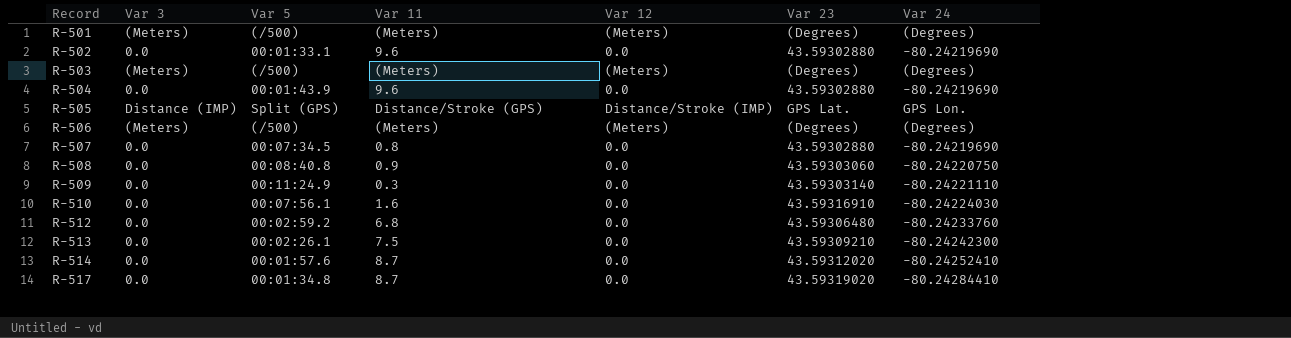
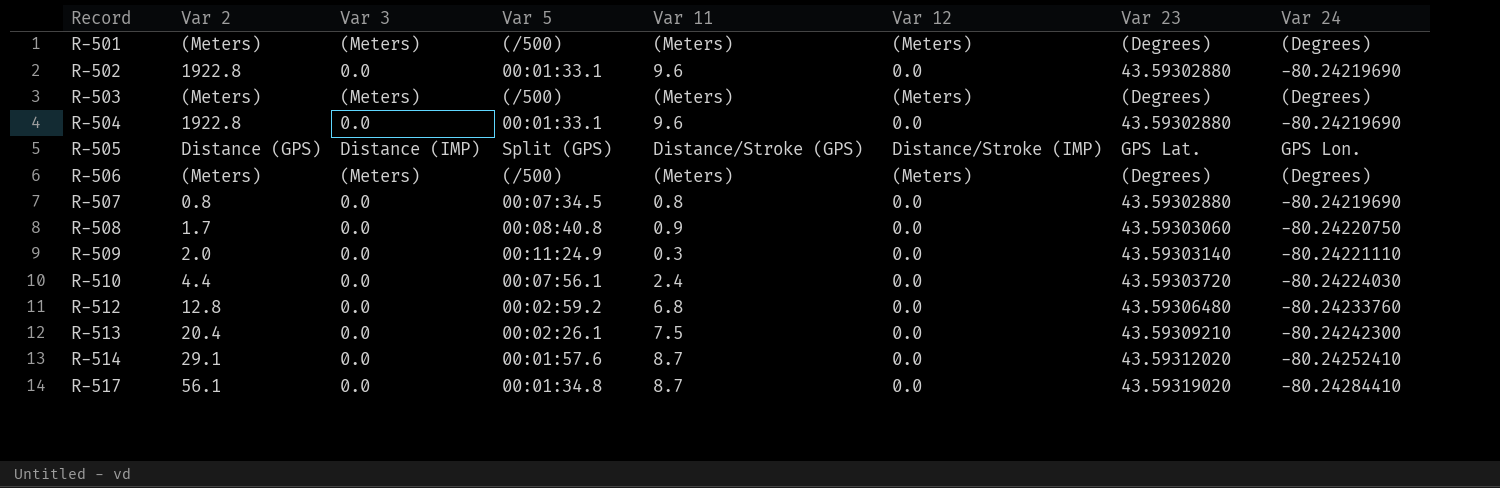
column Var 2 | position: none -> 2
R-504 | Var 5: 00:01:43.9 -> 00:01:33.1
R-510 | Var 11: 1.6 -> 2.4
R-510 | Var 23: 43.59316910 -> 43.59303720

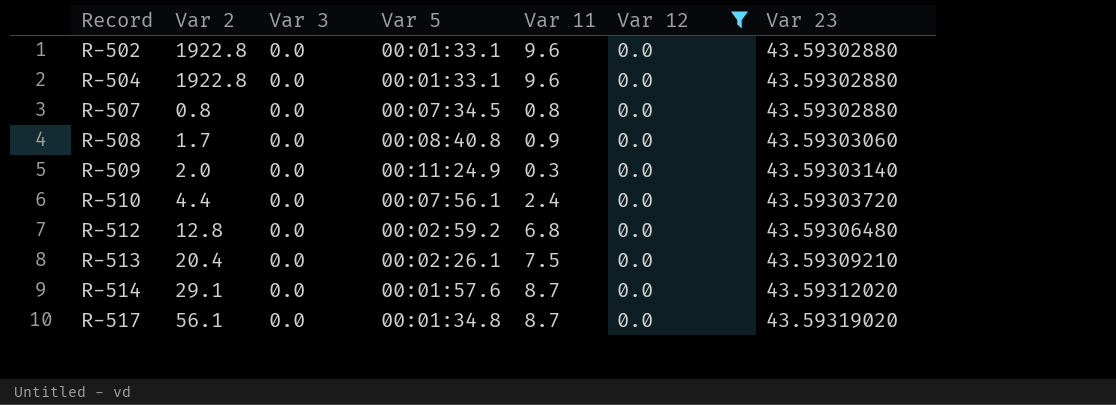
filter: none -> Var 12 = 0.0
column Var 24 | position: 8 -> none

